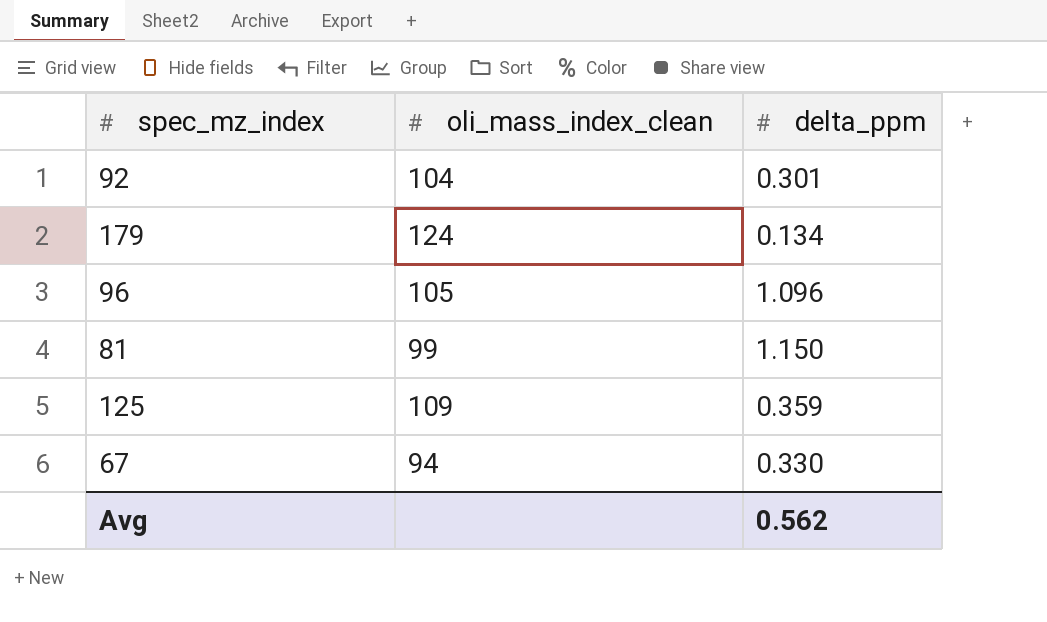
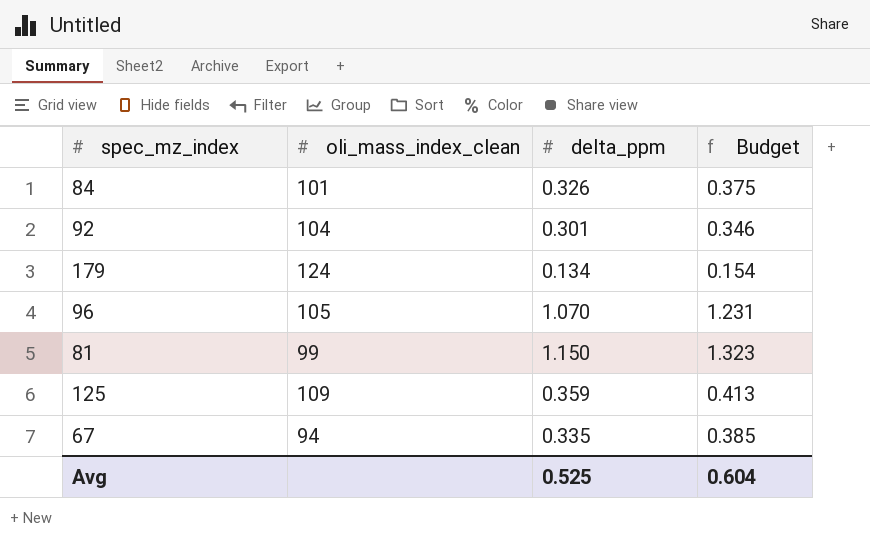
column Budget | formula: none -> [delta_ppm] * 1.15
row 84: none -> 101 | 0.326 | 0.375
96 | delta_ppm: 1.096 -> 1.070
67 | delta_ppm: 0.330 -> 0.335
Avg | delta_ppm: 0.562 -> 0.525

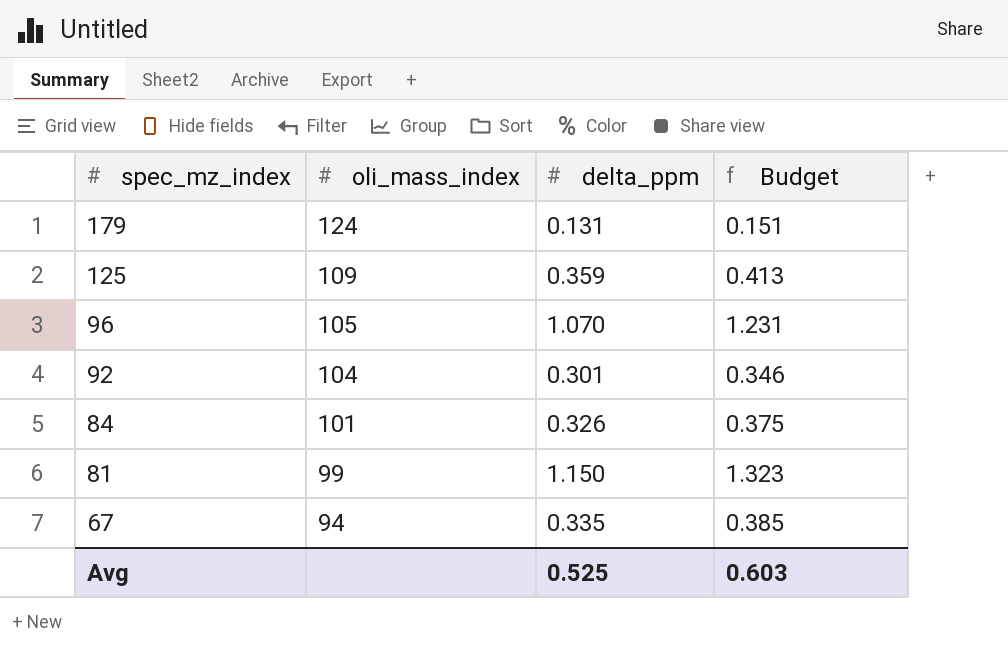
row order: none -> spec_mz_index descending
column name: oli_mass_index_clean -> oli_mass_index
179 | delta_ppm: 0.134 -> 0.131
179 | Budget: 0.154 -> 0.151
Avg | Budget: 0.604 -> 0.603

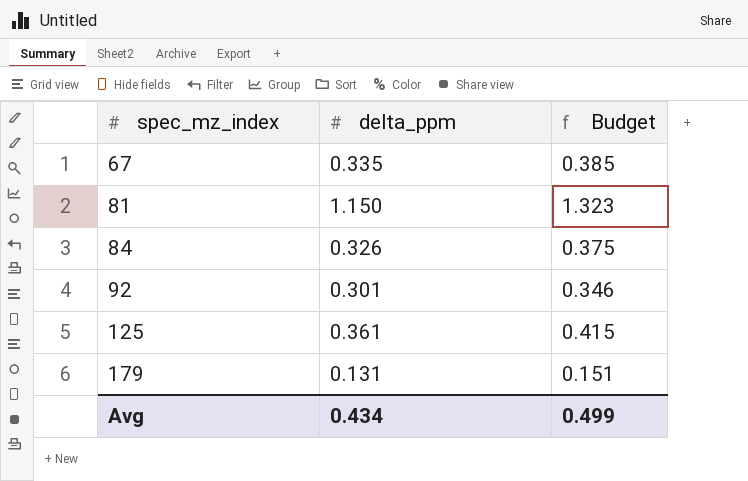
row order: spec_mz_index descending -> spec_mz_index ascending
column oli_mass_index | position: 2 -> none
row 96: 105 | 1.070 | 1.231 -> none
125 | delta_ppm: 0.359 -> 0.361
125 | Budget: 0.413 -> 0.415
Avg | delta_ppm: 0.525 -> 0.434
Avg | Budget: 0.603 -> 0.499

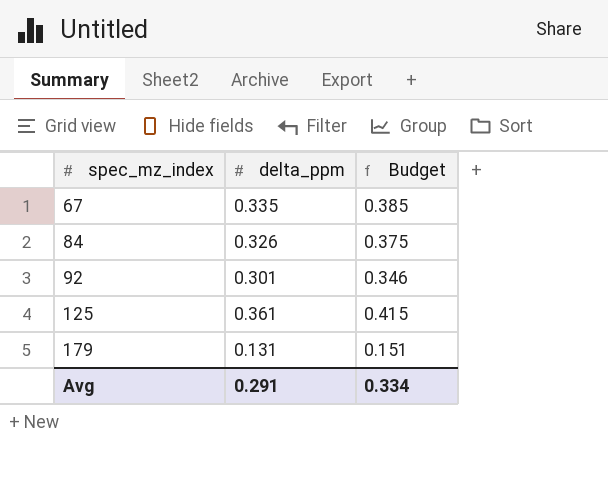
row 81: 1.150 | 1.323 -> none
Avg | delta_ppm: 0.434 -> 0.291
Avg | Budget: 0.499 -> 0.334

